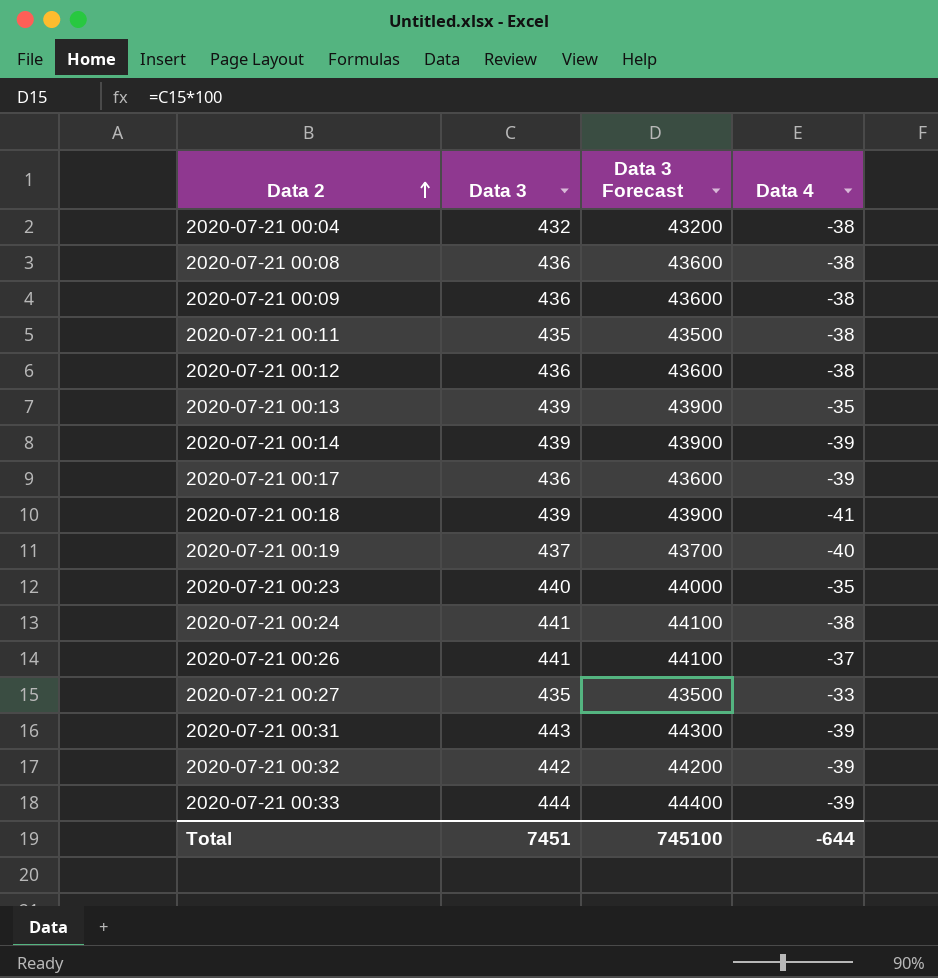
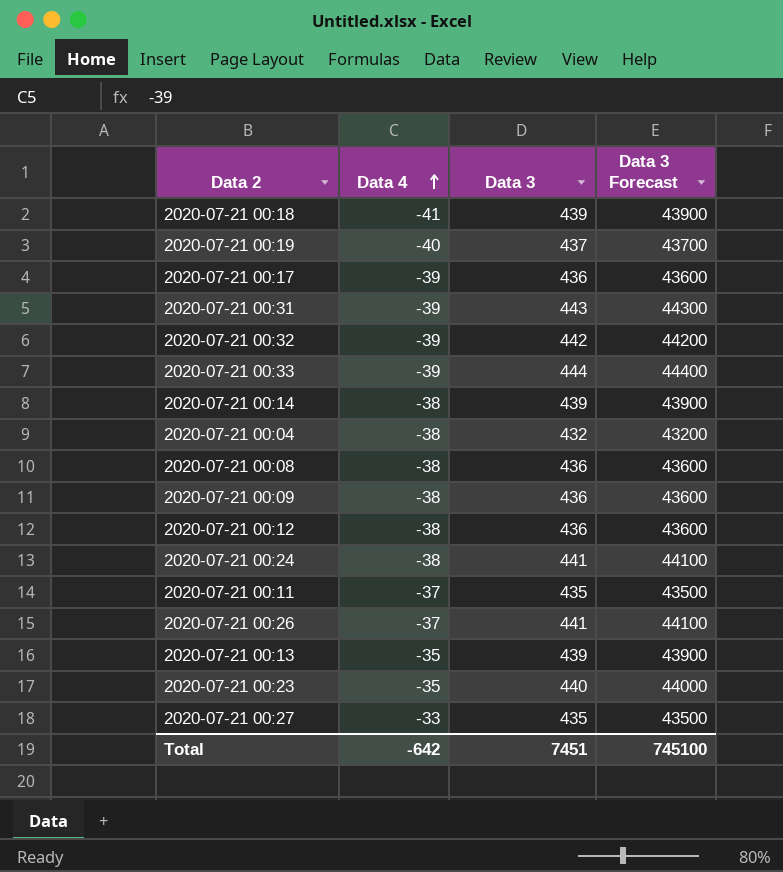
row order: Data 2 ascending -> Data 4 ascending
column Data 4 | position: 4 -> 2
2020-07-21 00:14 | Data 4: -39 -> -38
2020-07-21 00:11 | Data 4: -38 -> -37
Total | Data 4: -644 -> -642

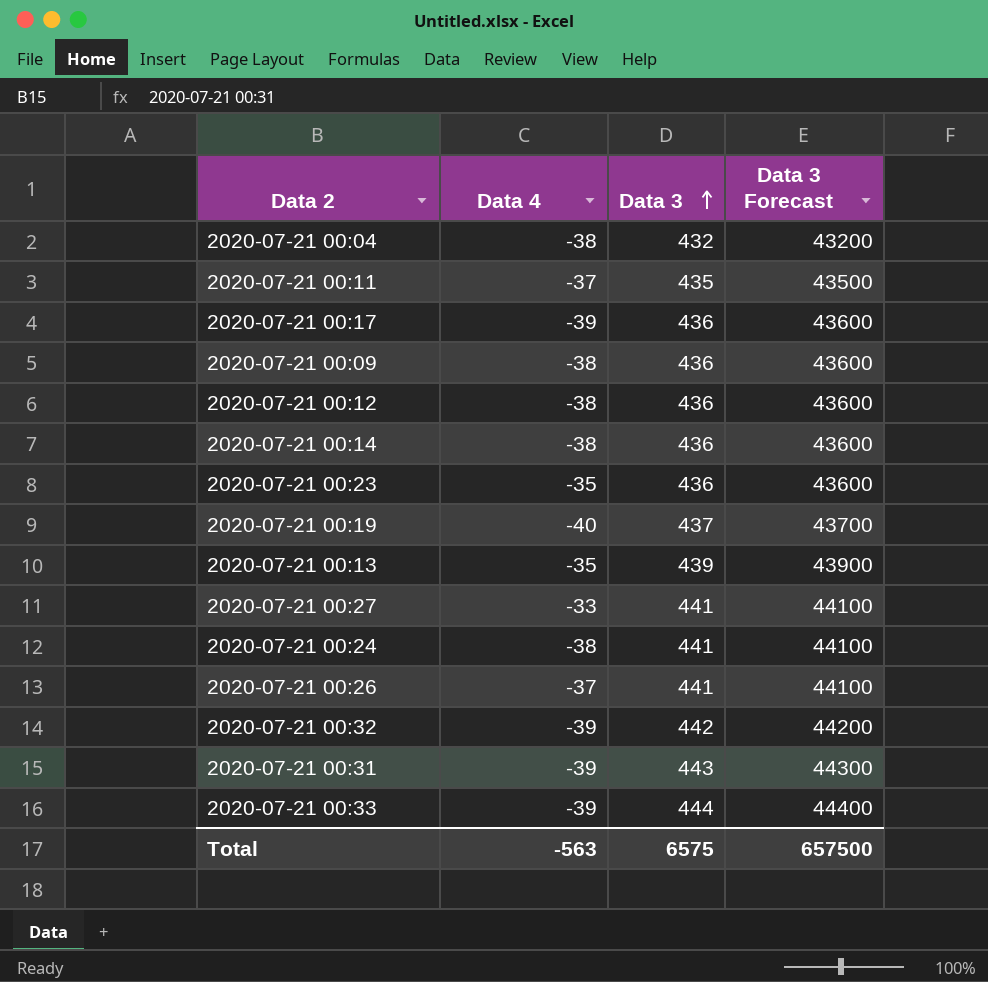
row order: Data 4 ascending -> Data 3 ascending
row 2020-07-21 00:18: -41 | 439 | 43900 -> none
row 2020-07-21 00:08: -38 | 436 | 43600 -> none
2020-07-21 00:14 | Data 3: 439 -> 436
2020-07-21 00:14 | Data 3 Forecast: 43900 -> 43600
2020-07-21 00:23 | Data 3: 440 -> 436
2020-07-21 00:23 | Data 3 Forecast: 44000 -> 43600
2020-07-21 00:27 | Data 3: 435 -> 441
2020-07-21 00:27 | Data 3 Forecast: 43500 -> 44100
Total | Data 4: -642 -> -563
Total | Data 3: 7451 -> 6575
Total | Data 3 Forecast: 745100 -> 657500

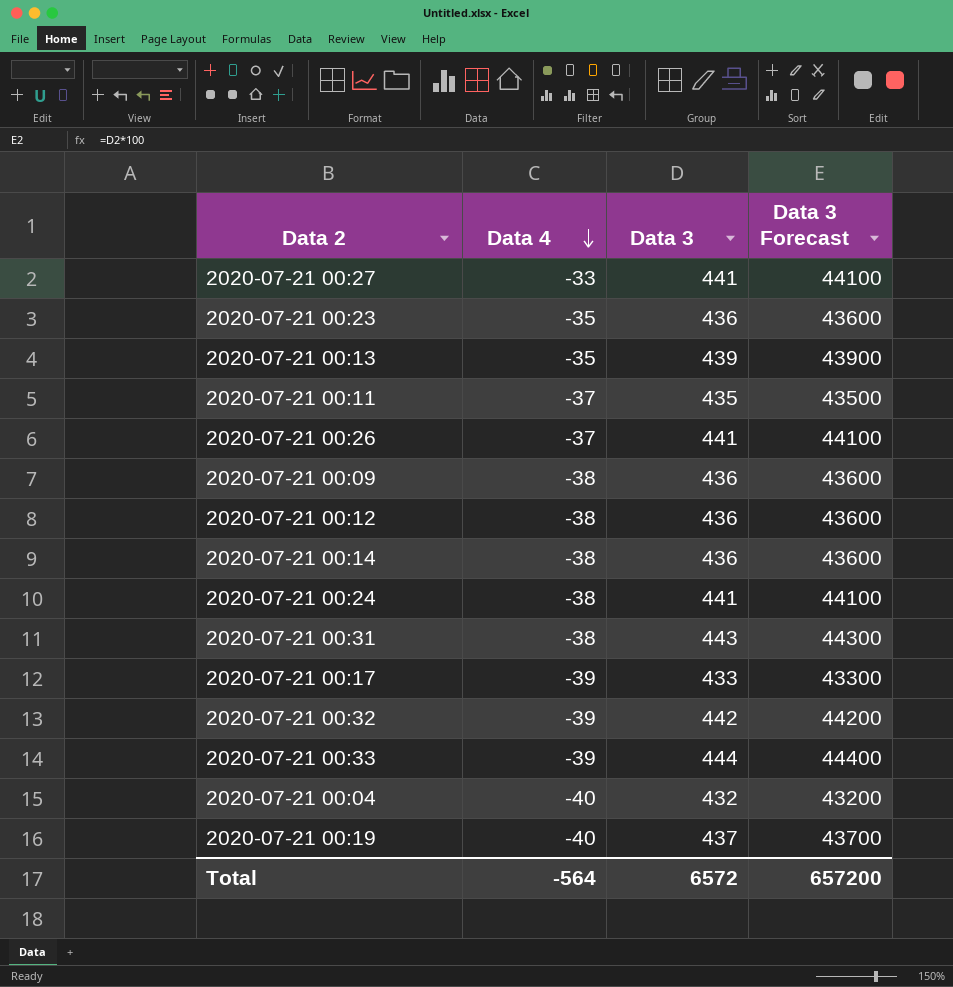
row order: Data 3 ascending -> Data 4 descending
2020-07-21 00:31 | Data 4: -39 -> -38
2020-07-21 00:17 | Data 3: 436 -> 433
2020-07-21 00:17 | Data 3 Forecast: 43600 -> 43300
2020-07-21 00:04 | Data 4: -38 -> -40
Total | Data 4: -563 -> -564
Total | Data 3: 6575 -> 6572
Total | Data 3 Forecast: 657500 -> 657200

